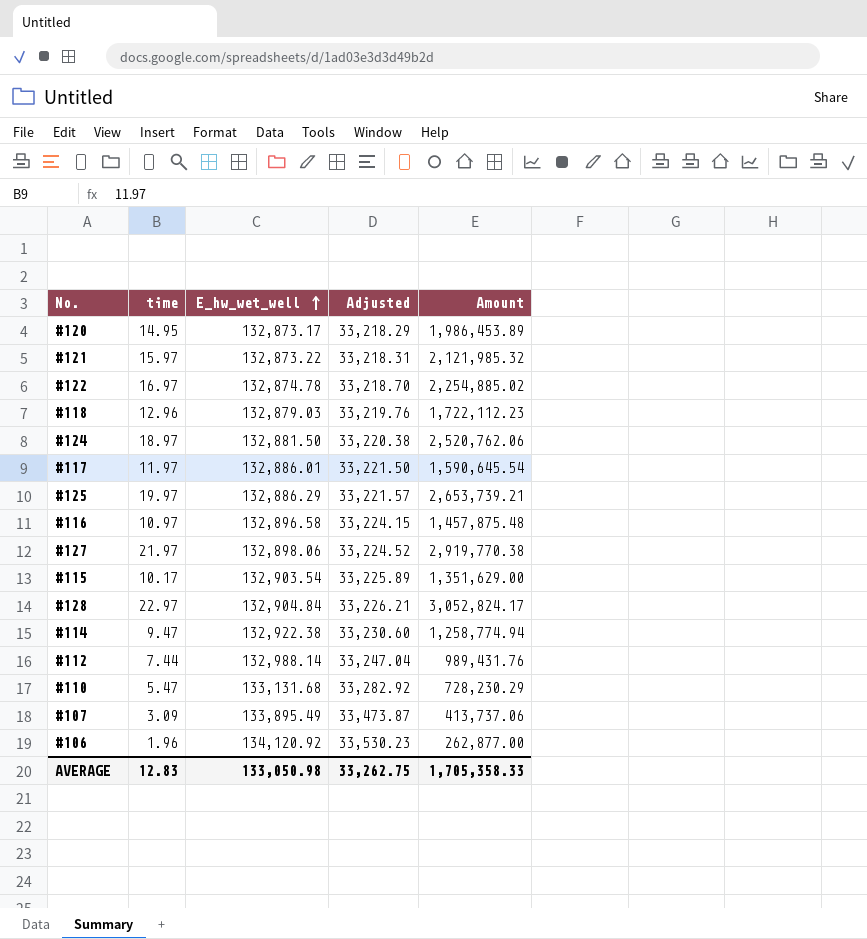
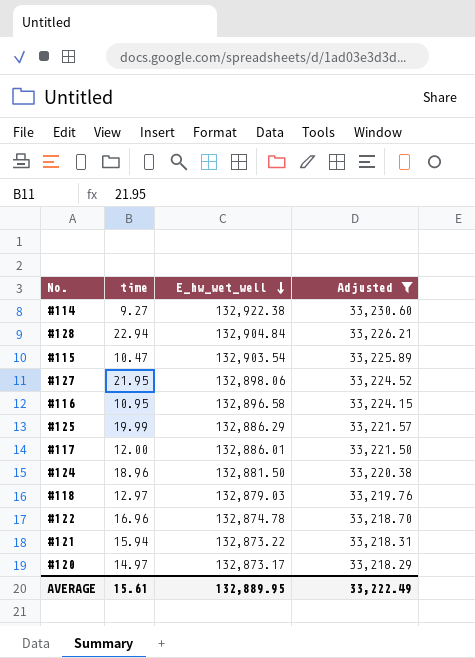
filter: none -> Adjusted <= 33,230.60
row order: E_hw_wet_well ascending -> E_hw_wet_well descending
column Amount | formula: [time] * [E_hw_wet_well] -> none
#114 | time: 9.47 -> 9.27
#128 | time: 22.97 -> 22.94
#115 | time: 10.17 -> 10.47
#127 | time: 21.97 -> 21.95
#116 | time: 10.97 -> 10.95
#125 | time: 19.97 -> 19.99
#117 | time: 11.97 -> 12.00
#124 | time: 18.97 -> 18.96
#118 | time: 12.96 -> 12.97
#122 | time: 16.97 -> 16.96
#121 | time: 15.97 -> 15.94
#120 | time: 14.95 -> 14.97
AVERAGE | time: 12.83 -> 15.61
AVERAGE | E_hw_wet_well: 133,050.98 -> 132,889.95
AVERAGE | Adjusted: 33,262.75 -> 33,222.49

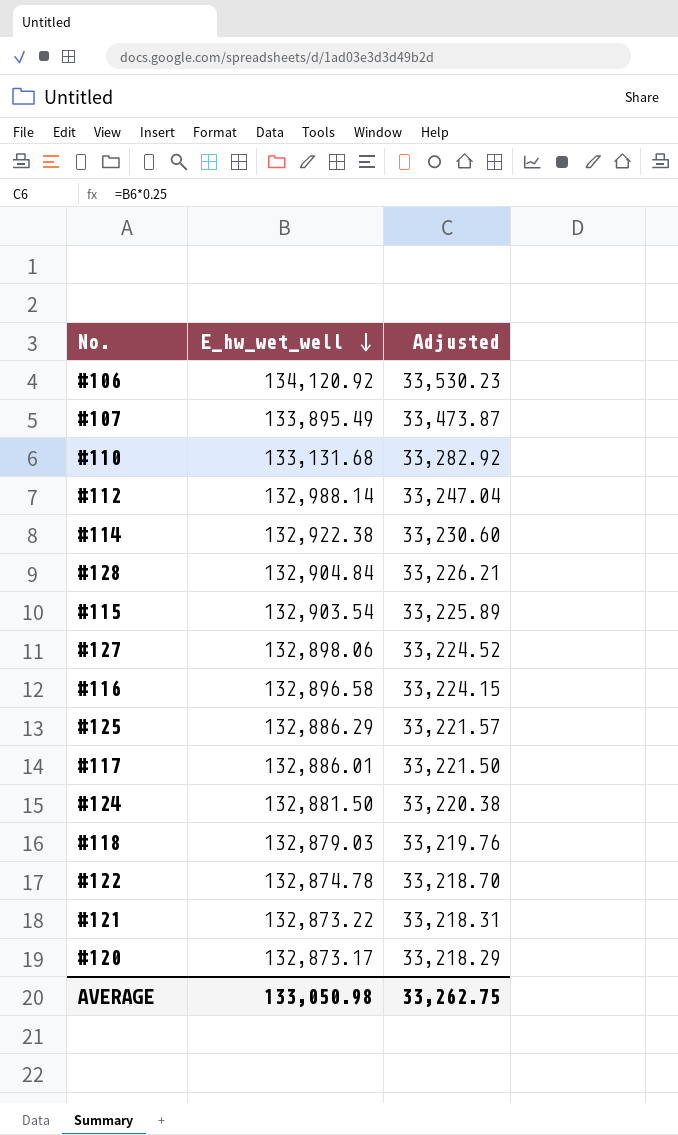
filter: Adjusted <= 33,230.60 -> none
column time | position: 2 -> none
AVERAGE | E_hw_wet_well: 132,889.95 -> 133,050.98
AVERAGE | Adjusted: 33,222.49 -> 33,262.75

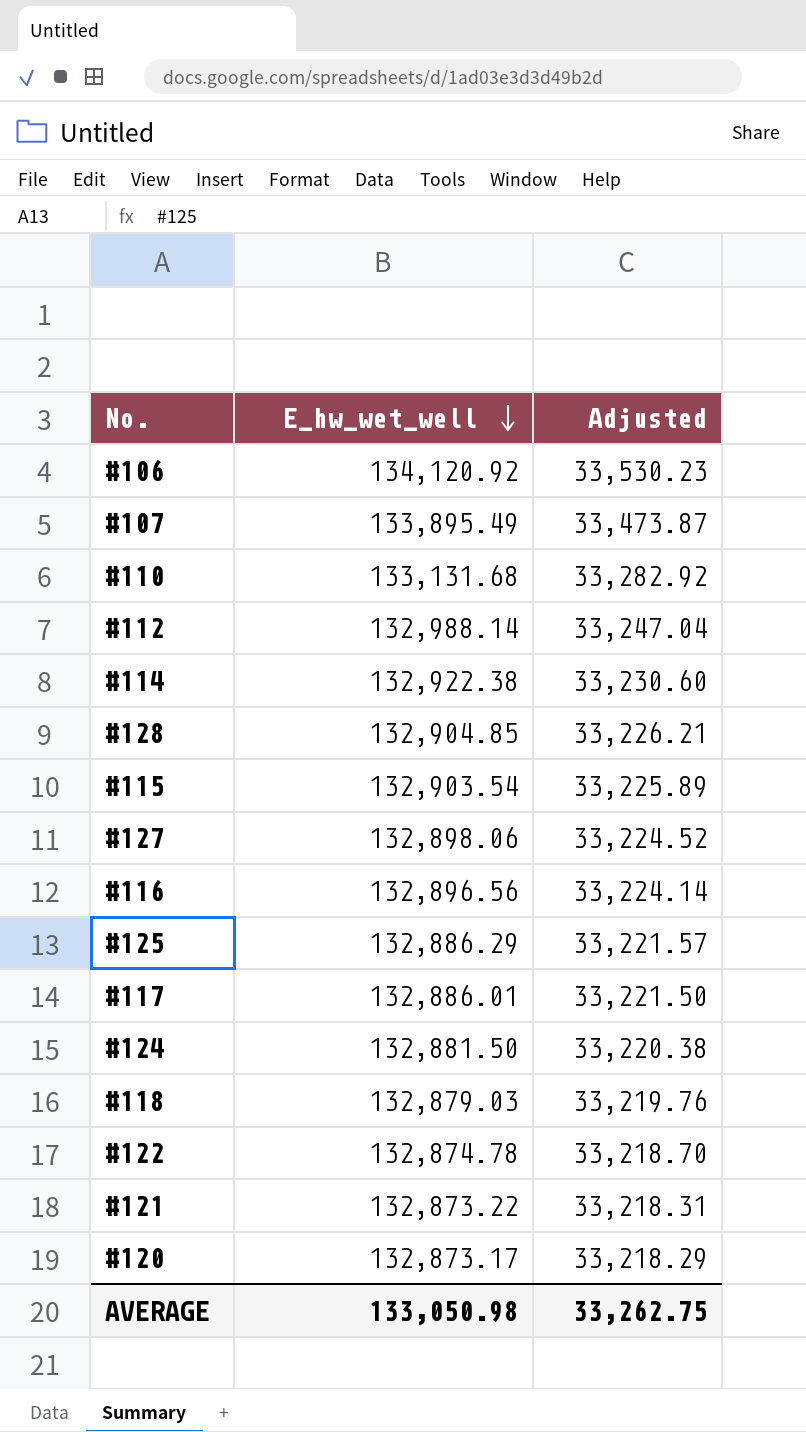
#128 | E_hw_wet_well: 132,904.84 -> 132,904.85
#116 | E_hw_wet_well: 132,896.58 -> 132,896.56
#116 | Adjusted: 33,224.15 -> 33,224.14

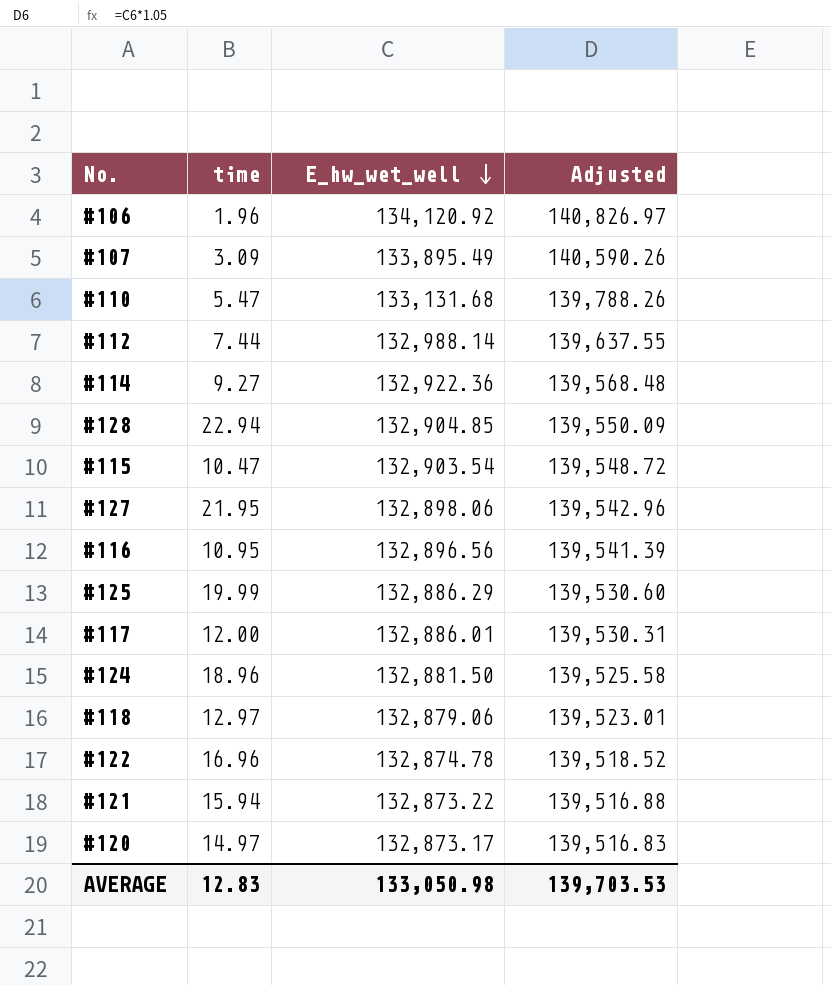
column time | position: none -> 2
column Adjusted | formula: [E_hw_wet_well] * 0.25 -> [E_hw_wet_well] * 1.05
#114 | E_hw_wet_well: 132,922.38 -> 132,922.36
#118 | E_hw_wet_well: 132,879.03 -> 132,879.06
AVERAGE | Adjusted: 33,262.75 -> 139,703.53

